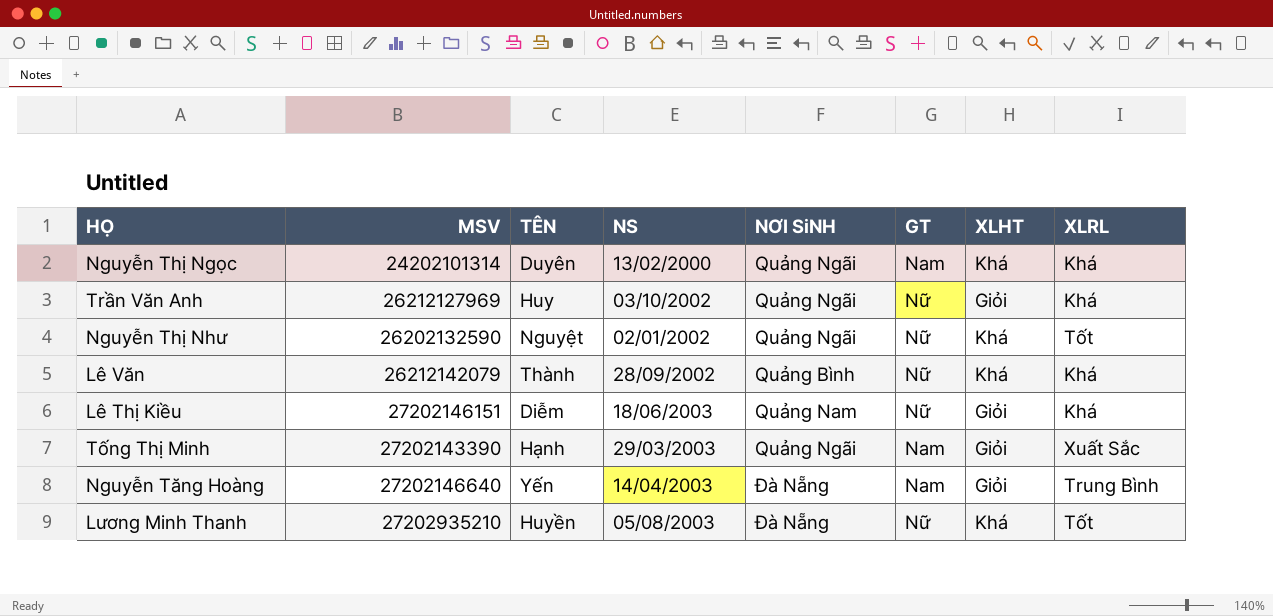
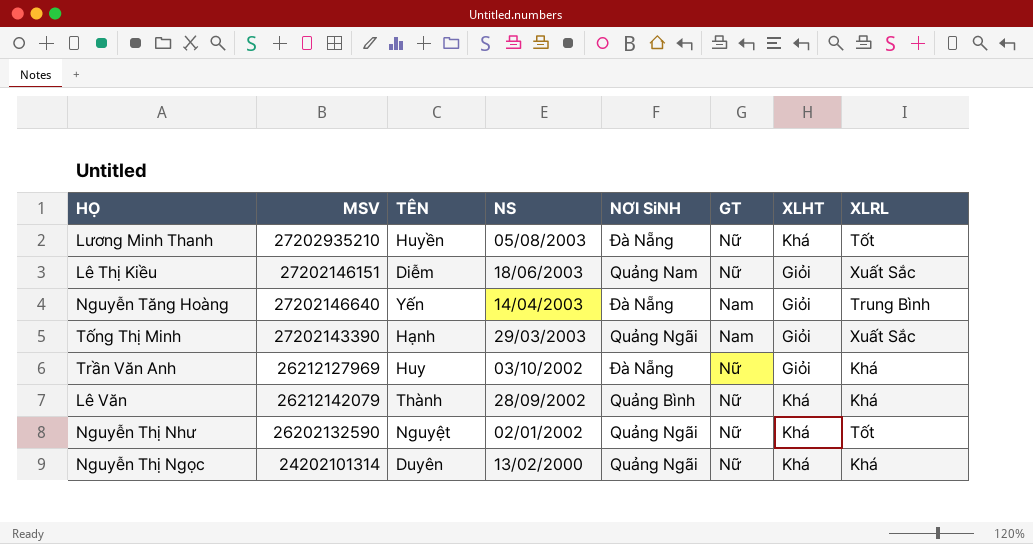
row order: none -> NS descending
Lê Thị Kiều | XLRL: Khá -> Xuất Sắc
Trần Văn Anh | NƠI SiNH: Quảng Ngãi -> Đà Nẵng
Nguyễn Thị Ngọc | GT: Nam -> Nữ

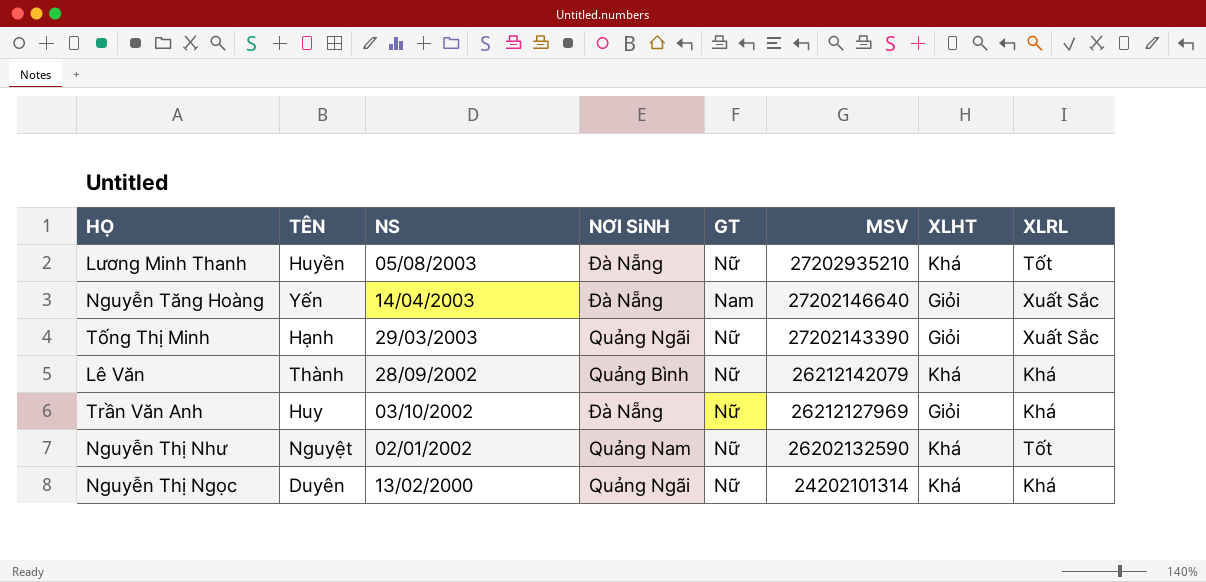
row order: NS descending -> MSV descending
column MSV | position: 2 -> 6
row Lê Thị Kiều: 27202146151 | Diễm | 18/06/2003 | Quảng Nam | Nữ | Giỏi | Xuất Sắc -> none
Nguyễn Tăng Hoàng | XLRL: Trung Bình -> Xuất Sắc
Tống Thị Minh | GT: Nam -> Nữ
Nguyễn Thị Như | NƠI SiNH: Quảng Ngãi -> Quảng Nam

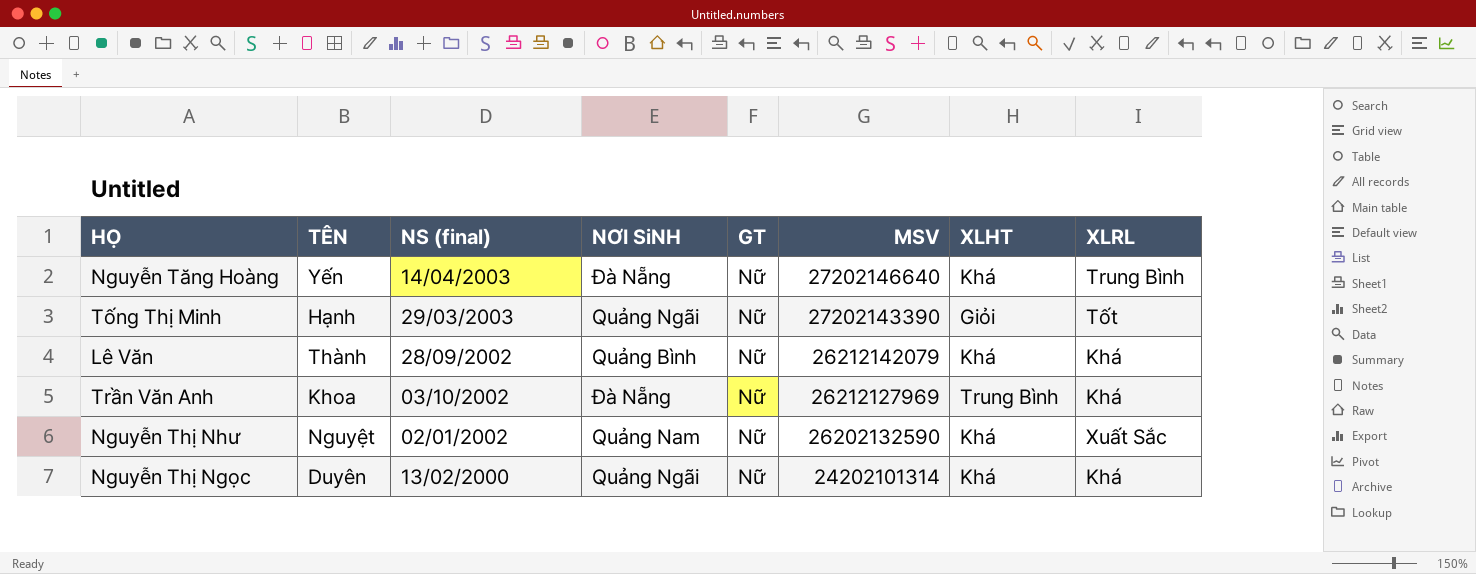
column name: NS -> NS (final)
row Lương Minh Thanh: Huyền | 05/08/2003 | Đà Nẵng | Nữ | 27202935210 | Khá | Tốt -> none
Nguyễn Tăng Hoàng | GT: Nam -> Nữ
Nguyễn Tăng Hoàng | XLHT: Giỏi -> Khá
Nguyễn Tăng Hoàng | XLRL: Xuất Sắc -> Trung Bình
Tống Thị Minh | XLRL: Xuất Sắc -> Tốt
Trần Văn Anh | TÊN: Huy -> Khoa
Trần Văn Anh | XLHT: Giỏi -> Trung Bình
Nguyễn Thị Như | XLRL: Tốt -> Xuất Sắc

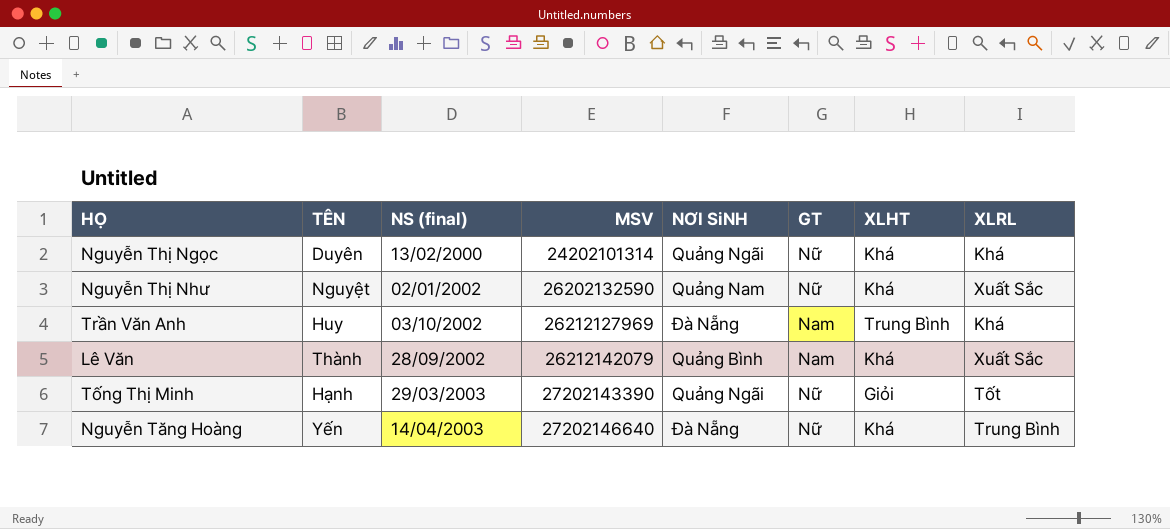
row order: MSV descending -> MSV ascending
column MSV | position: 6 -> 4
Trần Văn Anh | TÊN: Khoa -> Huy
Trần Văn Anh | GT: Nữ -> Nam
Lê Văn | GT: Nữ -> Nam
Lê Văn | XLRL: Khá -> Xuất Sắc

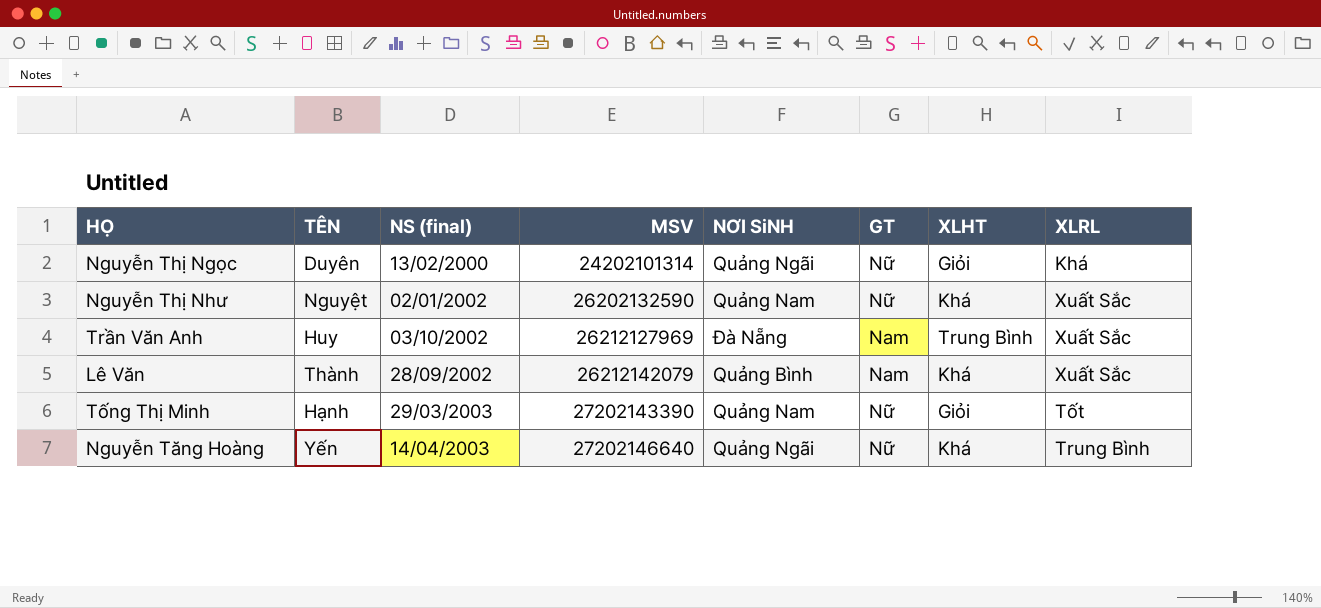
Nguyễn Thị Ngọc | XLHT: Khá -> Giỏi
Trần Văn Anh | XLRL: Khá -> Xuất Sắc
Tống Thị Minh | NƠI SiNH: Quảng Ngãi -> Quảng Nam
Nguyễn Tăng Hoàng | NƠI SiNH: Đà Nẵng -> Quảng Ngãi

